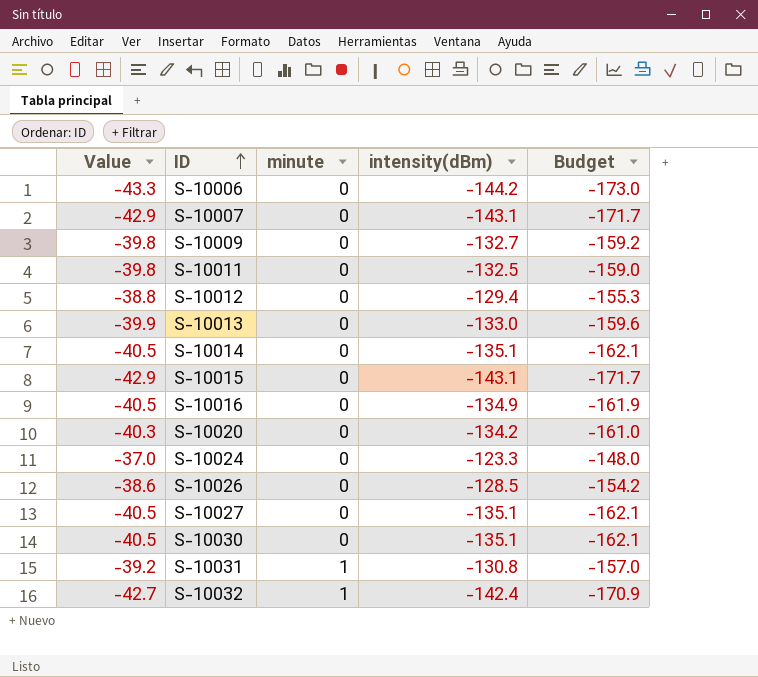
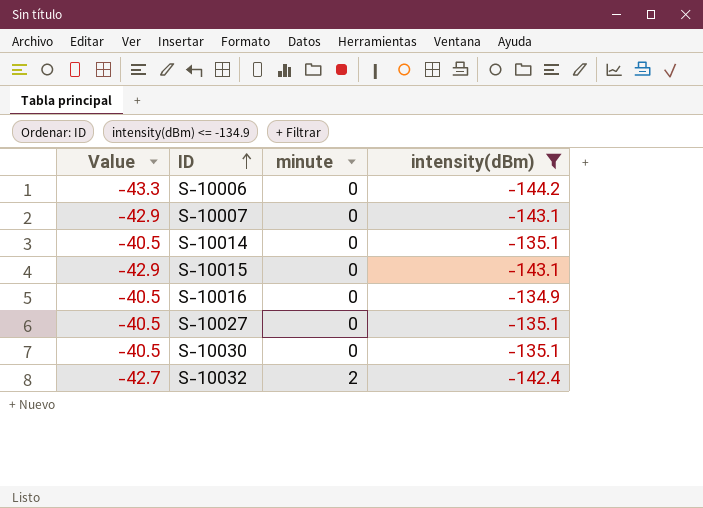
filter: none -> intensity(dBm) <= -134.9
column Budget | formula: [intensity(dBm)] * 1.2 -> none
S-10032 | minute: 1 -> 2

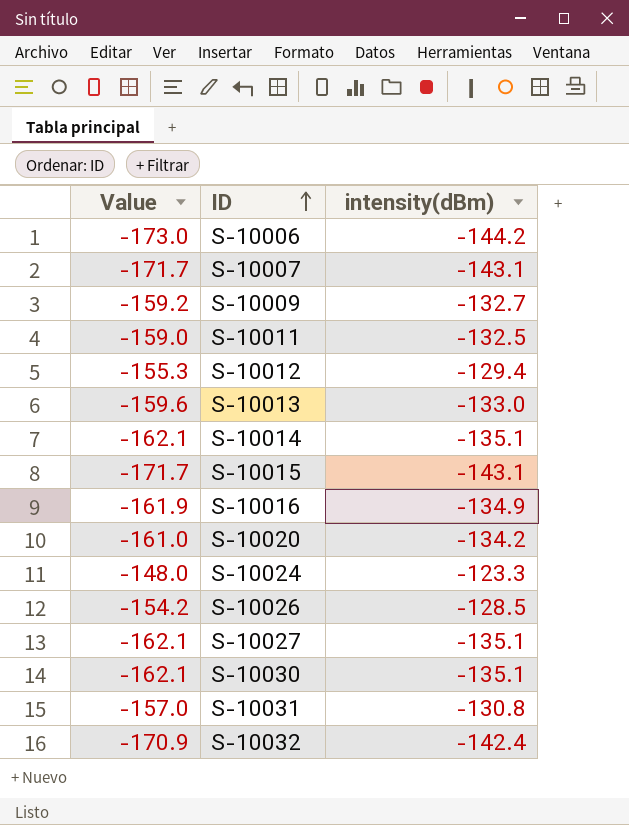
filter: intensity(dBm) <= -134.9 -> none
column minute | position: 3 -> none
column Value | formula: [intensity(dBm)] * 0.3 -> [intensity(dBm)] * 1.2

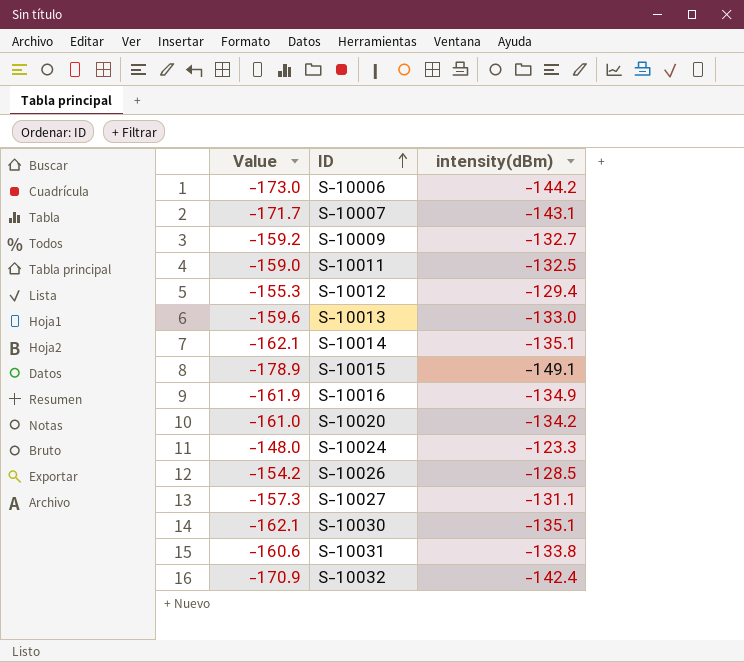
S-10015 | Value: -171.7 -> -178.9
S-10015 | intensity(dBm): -143.1 -> -149.1
S-10027 | Value: -162.1 -> -157.3
S-10027 | intensity(dBm): -135.1 -> -131.1
S-10031 | Value: -157.0 -> -160.6
S-10031 | intensity(dBm): -130.8 -> -133.8

